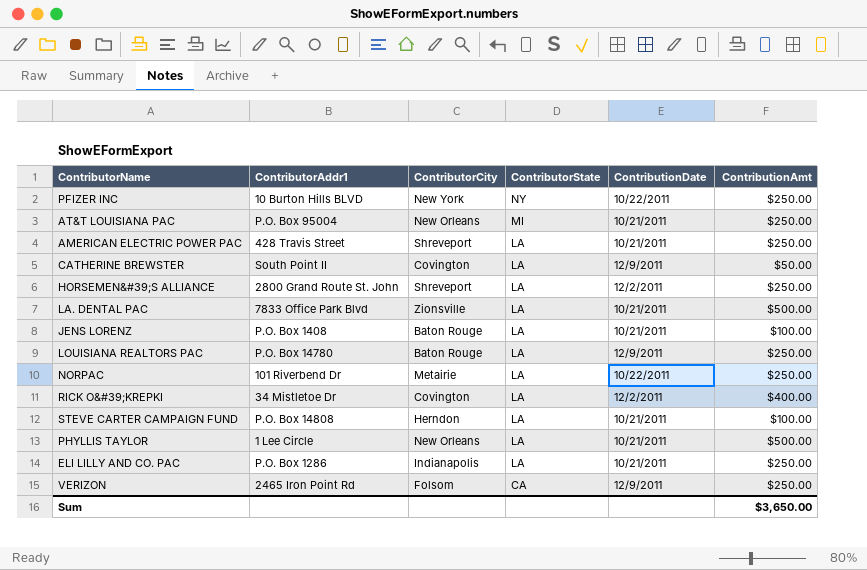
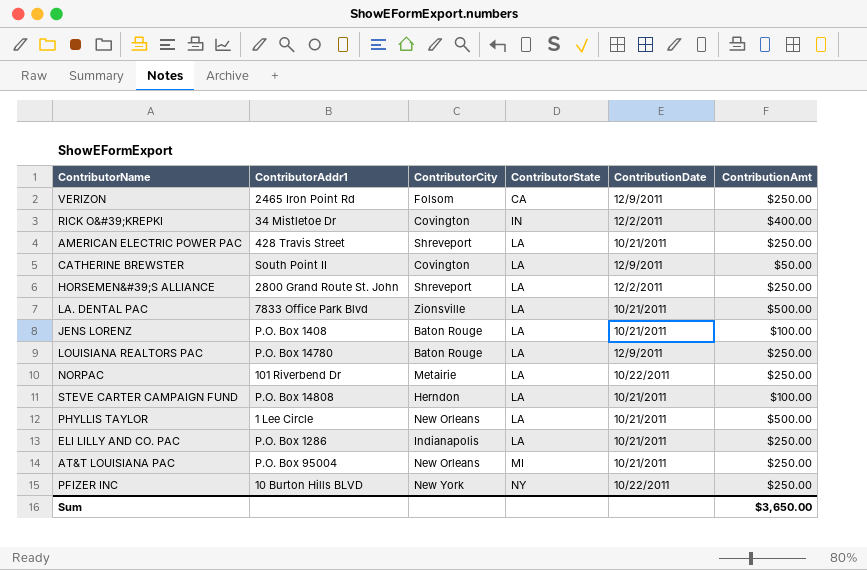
row order: ContributorState descending -> ContributorState ascending
RICK O&#39;KREPKI | ContributorState: LA -> IN

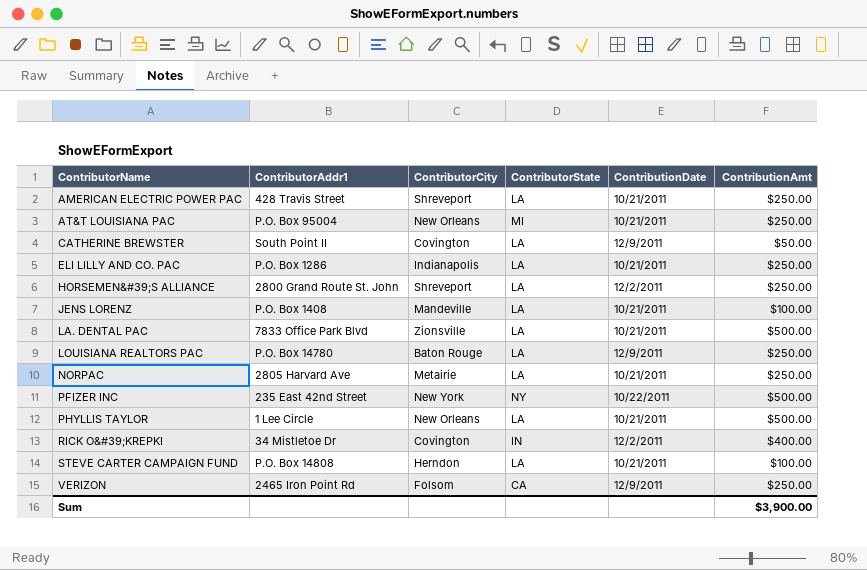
row order: ContributorState ascending -> ContributorName ascending
JENS LORENZ | ContributorCity: Baton Rouge -> Mandeville
NORPAC | ContributorAddr1: 101 Riverbend Dr -> 2805 Harvard Ave
NORPAC | ContributionDate: 10/22/2011 -> 10/21/2011
PFIZER INC | ContributorAddr1: 10 Burton Hills BLVD -> 235 East 42nd Street
PFIZER INC | ContributionAmt: $250.00 -> $500.00
Sum | ContributionAmt: $3,650.00 -> $3,900.00

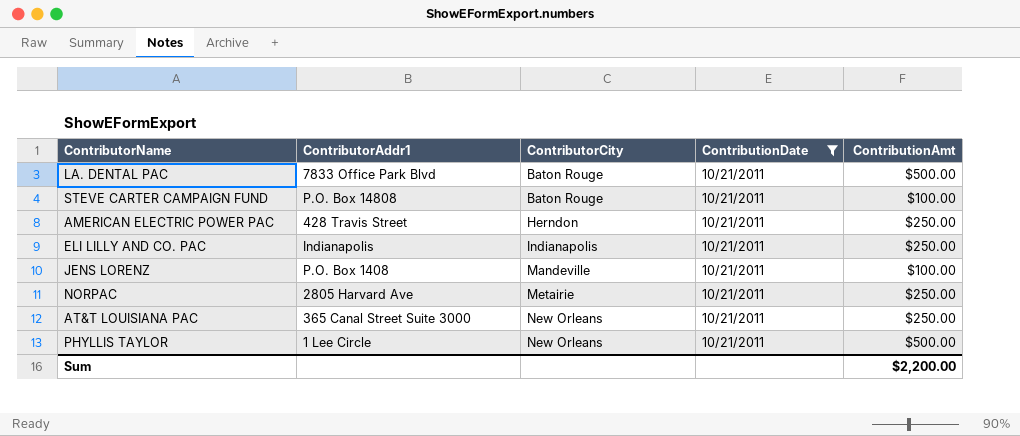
filter: none -> ContributionDate = 10/21/2011
row order: ContributorName ascending -> ContributorCity ascending
column ContributorState | position: 4 -> none
LA. DENTAL PAC | ContributorCity: Zionsville -> Baton Rouge
STEVE CARTER CAMPAIGN FUND | ContributorCity: Herndon -> Baton Rouge
AMERICAN ELECTRIC POWER PAC | ContributorCity: Shreveport -> Herndon
ELI LILLY AND CO. PAC | ContributorAddr1: P.O. Box 1286 -> Indianapolis
AT&T LOUISIANA PAC | ContributorAddr1: P.O. Box 95004 -> 365 Canal Street Suite 3000
Sum | ContributionAmt: $3,900.00 -> $2,200.00

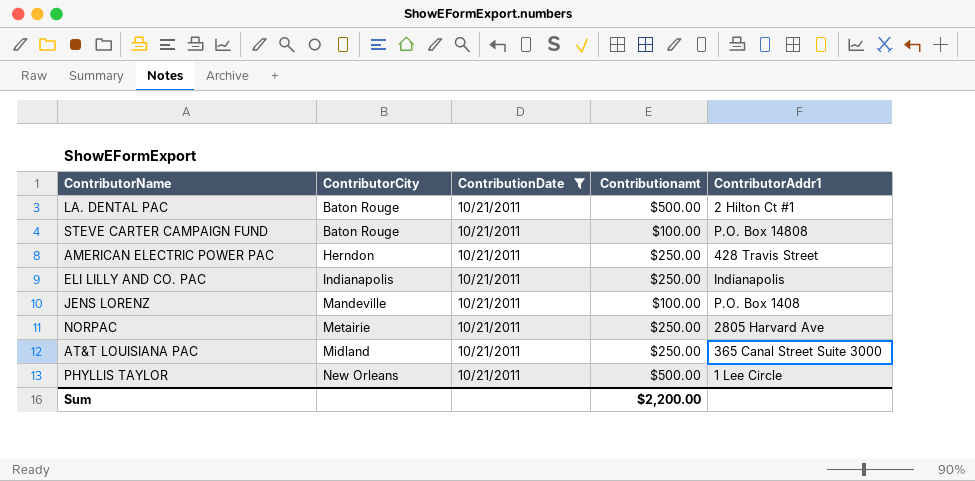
column name: ContributionAmt -> Contributionamt
column ContributorAddr1 | position: 2 -> 5
LA. DENTAL PAC | ContributorAddr1: 7833 Office Park Blvd -> 2 Hilton Ct #1
AT&T LOUISIANA PAC | ContributorCity: New Orleans -> Midland

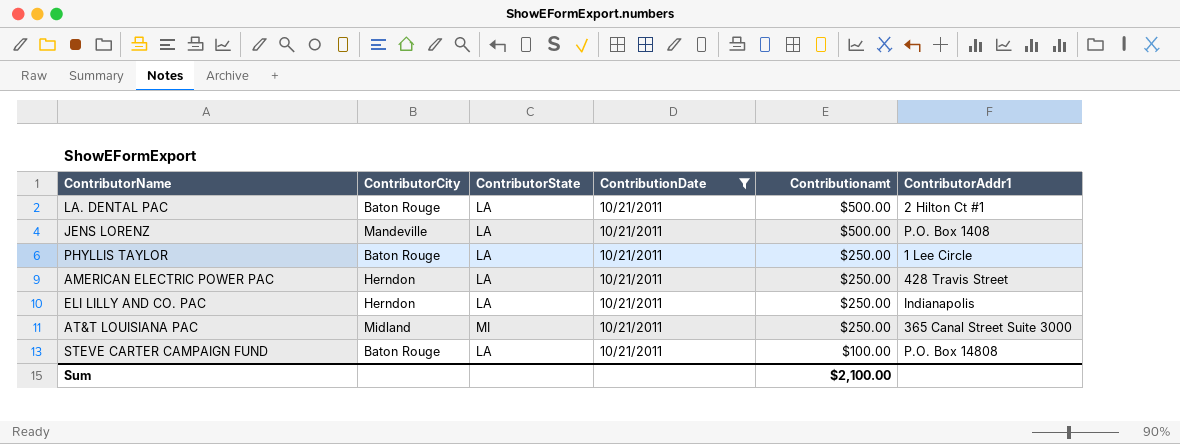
row order: ContributorCity ascending -> Contributionamt descending
column ContributorState | position: none -> 3
row NORPAC: Metairie | 10/21/2011 | $250.00 | 2805 Harvard Ave -> none
JENS LORENZ | Contributionamt: $100.00 -> $500.00
PHYLLIS TAYLOR | ContributorCity: New Orleans -> Baton Rouge
PHYLLIS TAYLOR | Contributionamt: $500.00 -> $250.00
ELI LILLY AND CO. PAC | ContributorCity: Indianapolis -> Herndon
Sum | Contributionamt: $2,200.00 -> $2,100.00

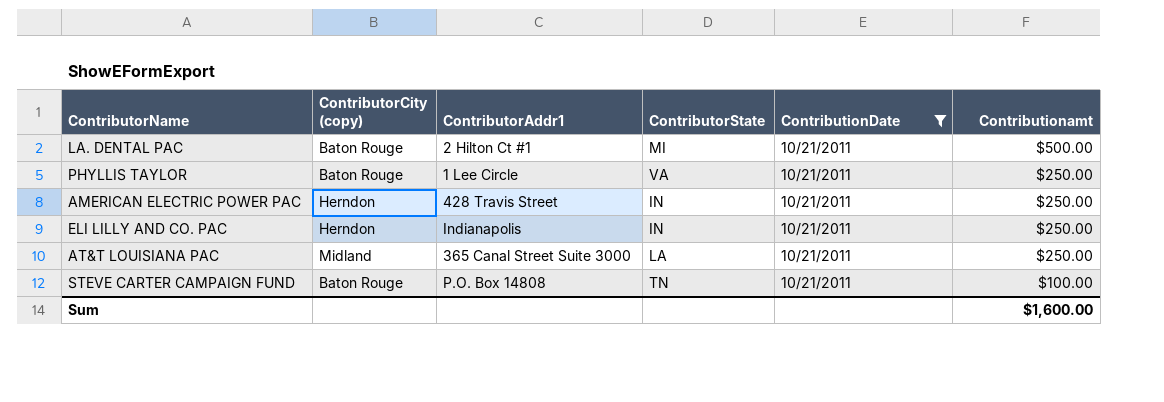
column name: ContributorCity -> ContributorCity (copy)
column ContributorAddr1 | position: 6 -> 3
row JENS LORENZ: Mandeville | LA | 10/21/2011 | $500.00 | P.O. Box 1408 -> none
LA. DENTAL PAC | ContributorState: LA -> MI
PHYLLIS TAYLOR | ContributorState: LA -> VA
AMERICAN ELECTRIC POWER PAC | ContributorState: LA -> IN
ELI LILLY AND CO. PAC | ContributorState: LA -> IN
AT&T LOUISIANA PAC | ContributorState: MI -> LA
STEVE CARTER CAMPAIGN FUND | ContributorState: LA -> TN
Sum | Contributionamt: $2,100.00 -> $1,600.00

